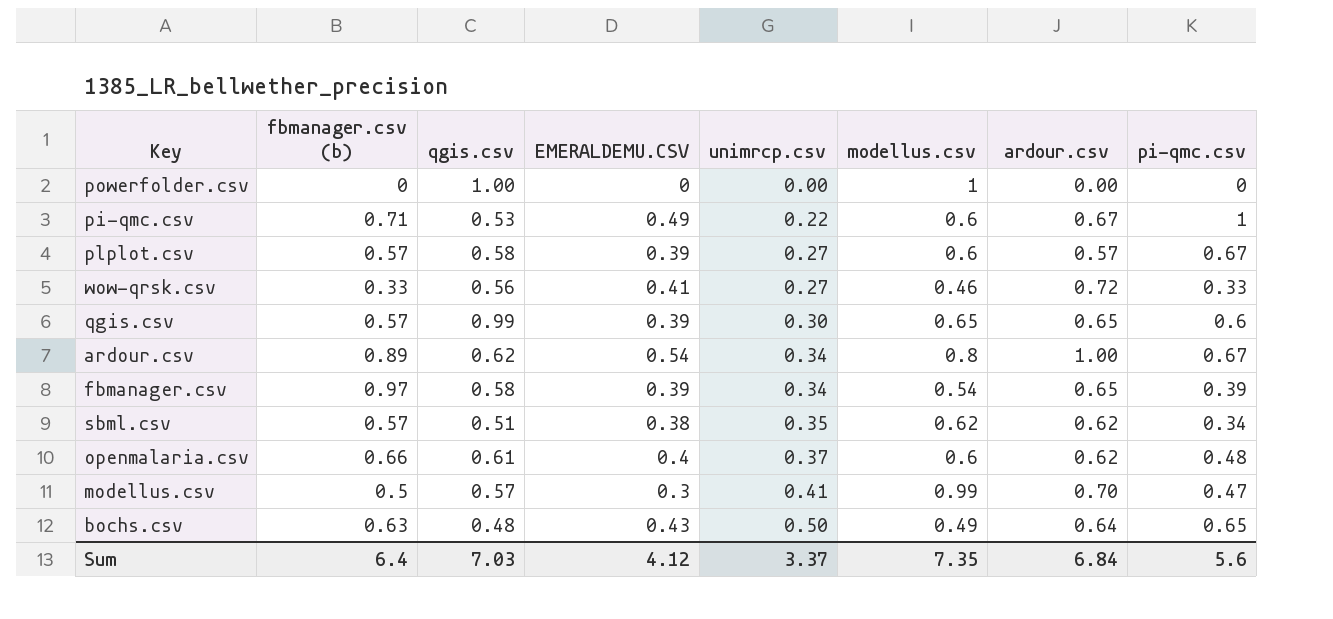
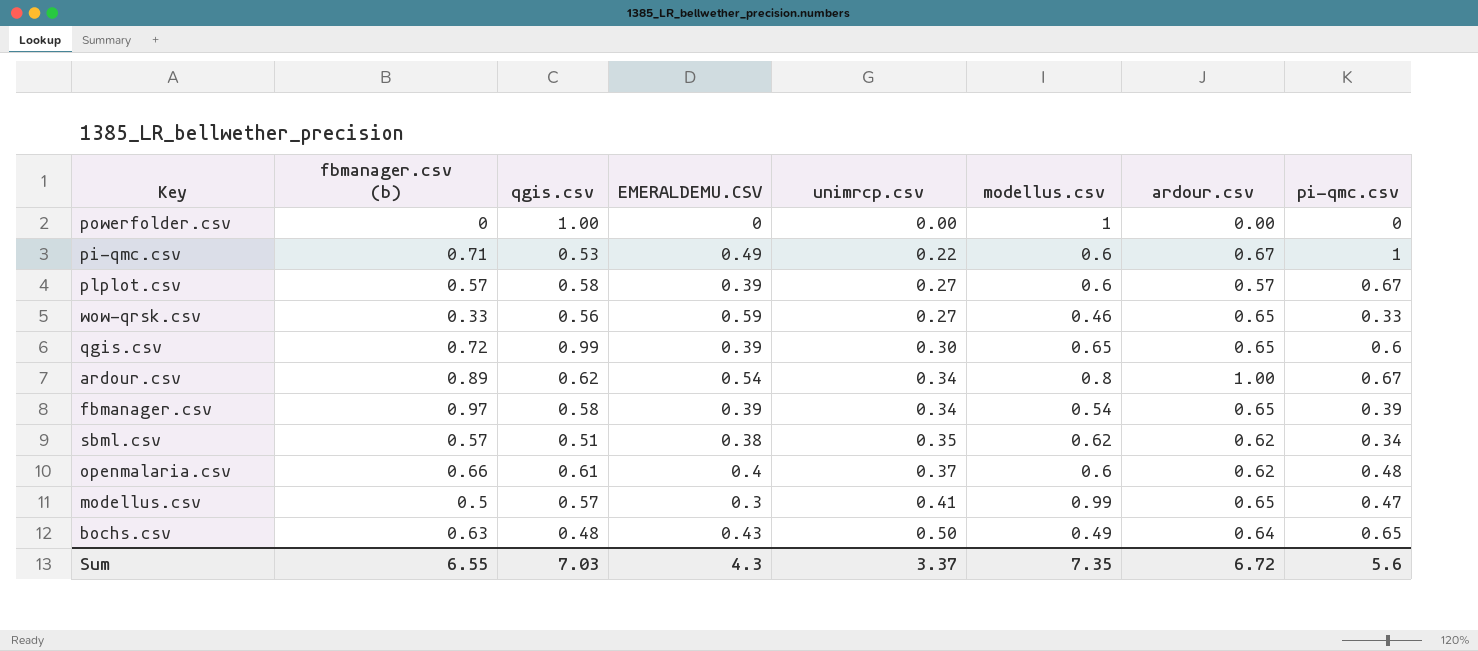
wow-qrsk.csv | EMERALDEMU.CSV: 0.41 -> 0.59
wow-qrsk.csv | ardour.csv: 0.72 -> 0.65
qgis.csv | fbmanager.csv (b): 0.57 -> 0.72
modellus.csv | ardour.csv: 0.70 -> 0.65
Sum | fbmanager.csv (b): 6.4 -> 6.55
Sum | EMERALDEMU.CSV: 4.12 -> 4.3
Sum | ardour.csv: 6.84 -> 6.72

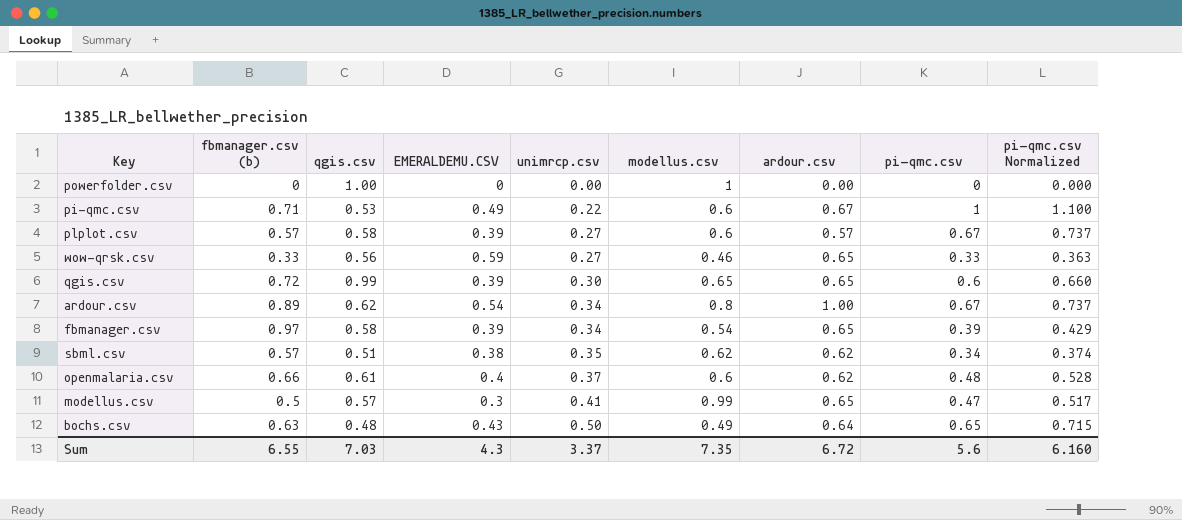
column pi-qmc.csv Normalized | formula: none -> [pi-qmc.csv] * 1.1

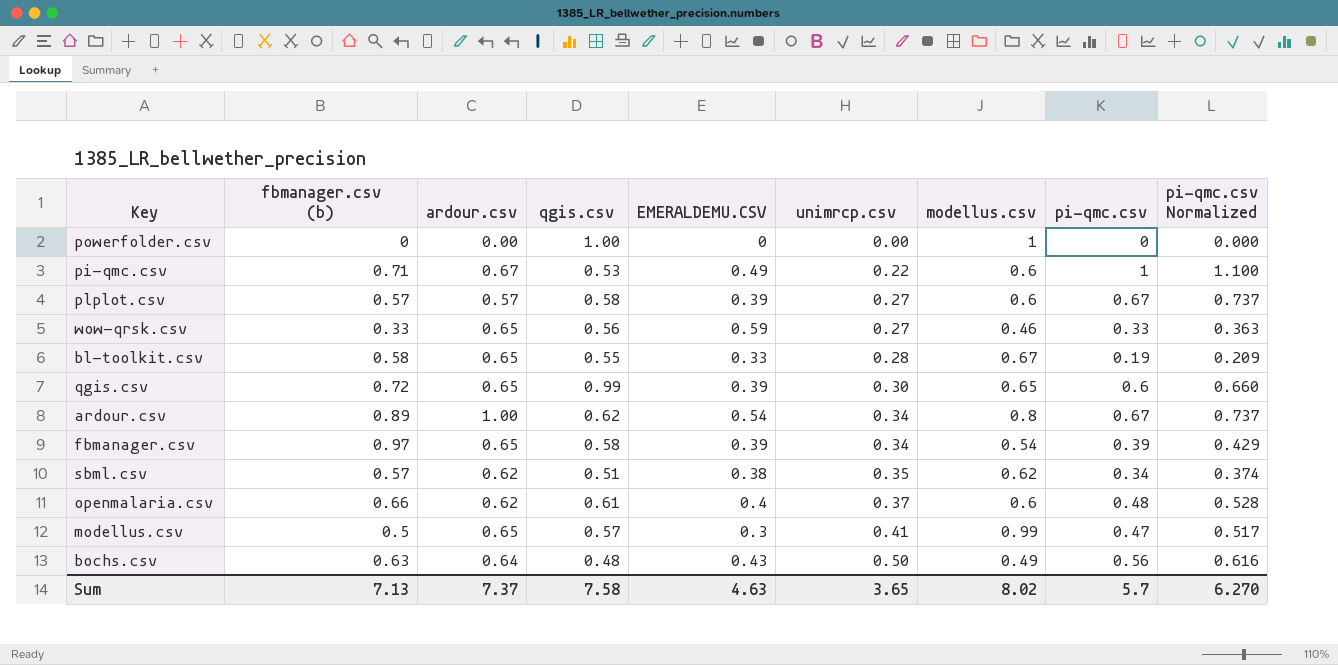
column ardour.csv | position: 7 -> 3
row bl-toolkit.csv: none -> 0.58 | 0.65 | 0.55 | 0.33 | 0.28 | 0.67 | 0.19 | 0.209
bochs.csv | pi-qmc.csv: 0.65 -> 0.56
bochs.csv | pi-qmc.csv Normalized: 0.715 -> 0.616
Sum | fbmanager.csv (b): 6.55 -> 7.13
Sum | ardour.csv: 6.72 -> 7.37
Sum | qgis.csv: 7.03 -> 7.58
Sum | EMERALDEMU.CSV: 4.3 -> 4.63
Sum | unimrcp.csv: 3.37 -> 3.65
Sum | modellus.csv: 7.35 -> 8.02
Sum | pi-qmc.csv: 5.6 -> 5.7
Sum | pi-qmc.csv Normalized: 6.160 -> 6.270

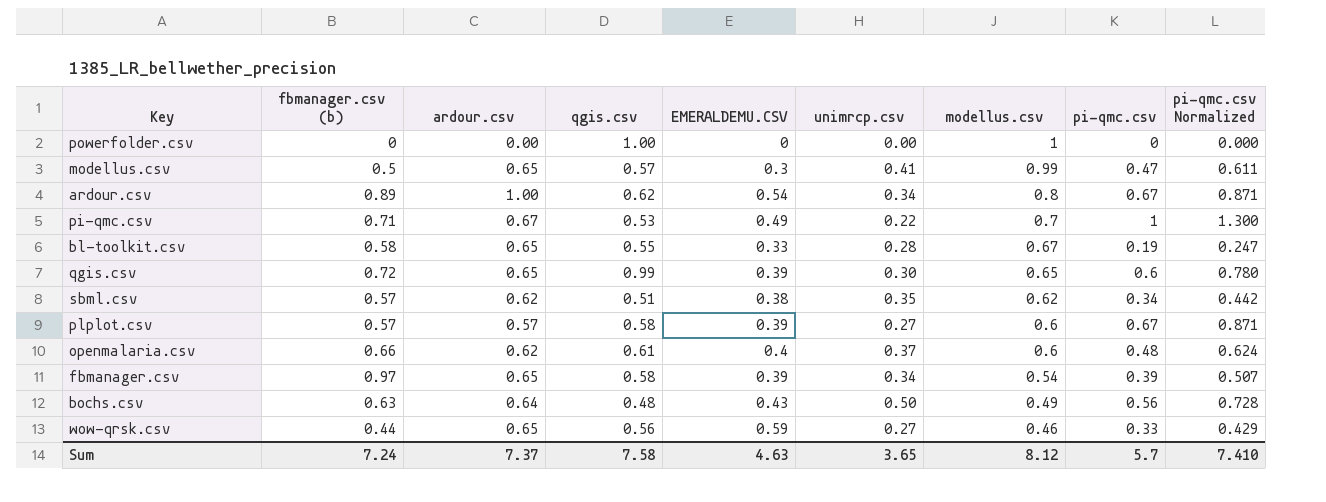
row order: unimrcp.csv ascending -> modellus.csv descending
column pi-qmc.csv Normalized | formula: [pi-qmc.csv] * 1.1 -> [pi-qmc.csv] * 1.3
pi-qmc.csv | modellus.csv: 0.6 -> 0.7
wow-qrsk.csv | fbmanager.csv (b): 0.33 -> 0.44
Sum | fbmanager.csv (b): 7.13 -> 7.24
Sum | modellus.csv: 8.02 -> 8.12
Sum | pi-qmc.csv Normalized: 6.270 -> 7.410

